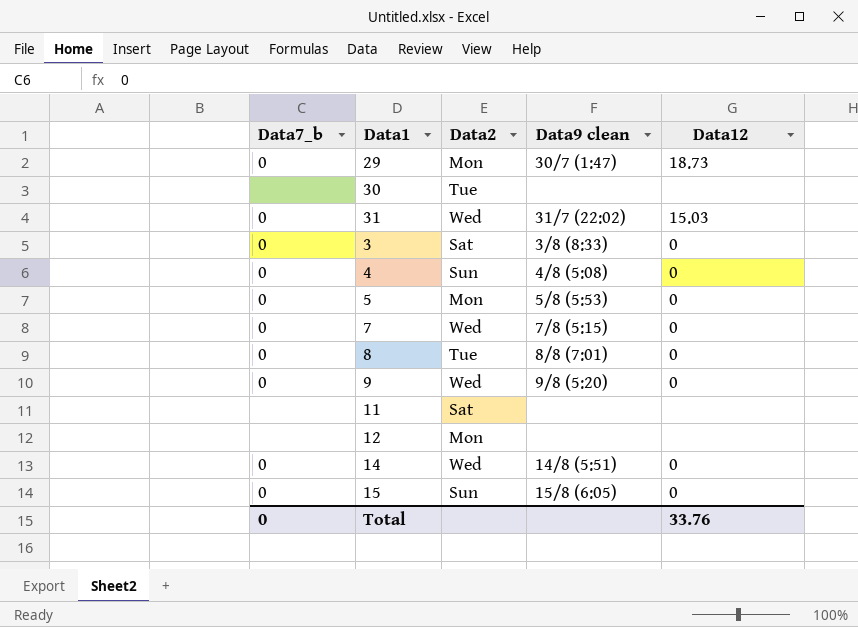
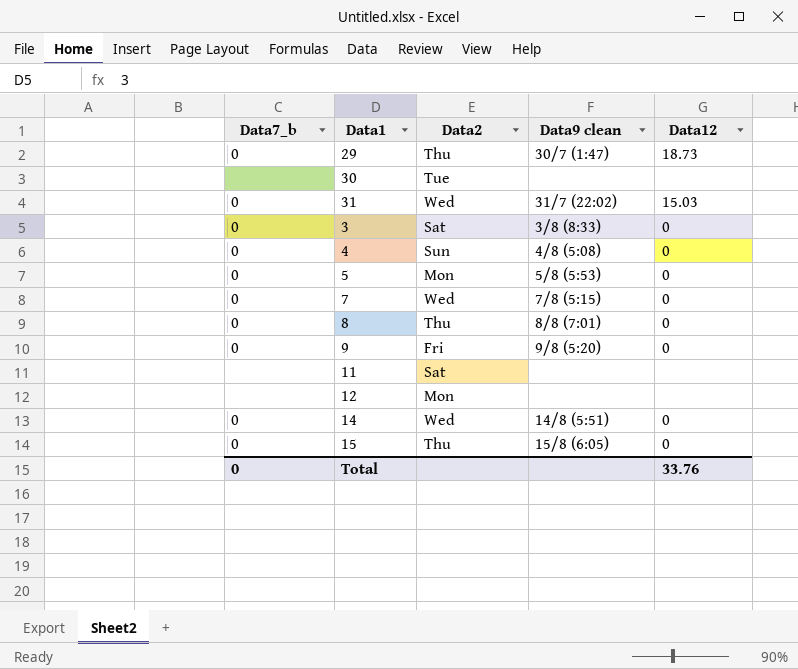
29 | Data2: Mon -> Thu
8 | Data2: Tue -> Thu
9 | Data2: Wed -> Fri
15 | Data2: Sun -> Thu

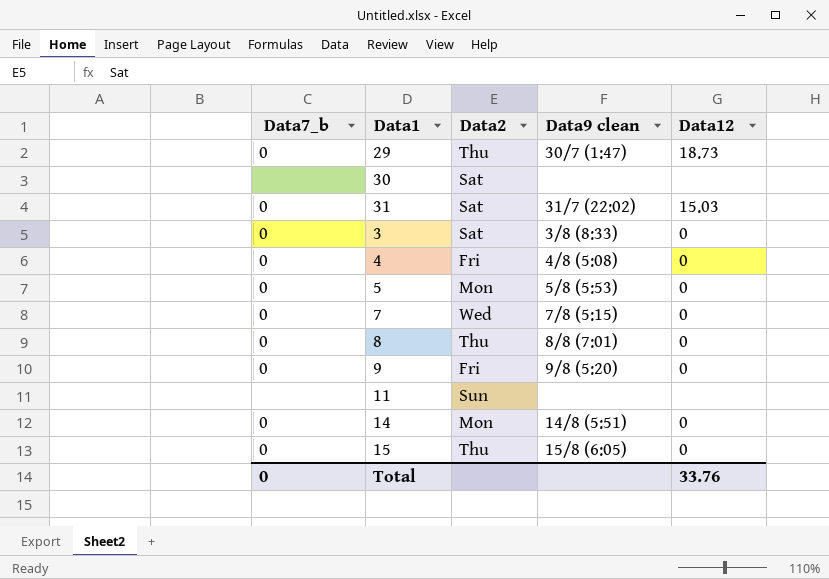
row 12: none | Mon | none | none -> none
30 | Data2: Tue -> Sat
31 | Data2: Wed -> Sat
4 | Data2: Sun -> Fri
11 | Data2: Sat -> Sun
14 | Data2: Wed -> Mon

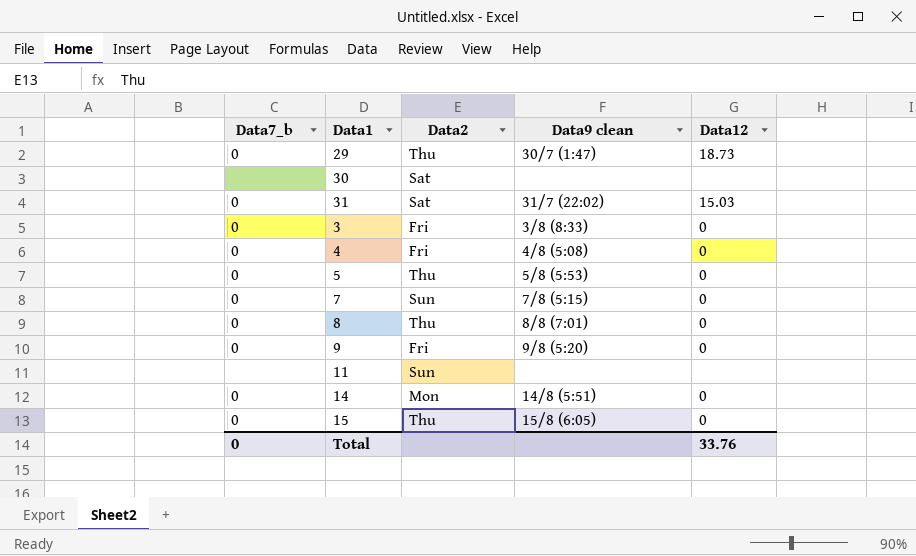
3 | Data2: Sat -> Fri
5 | Data2: Mon -> Thu
7 | Data2: Wed -> Sun

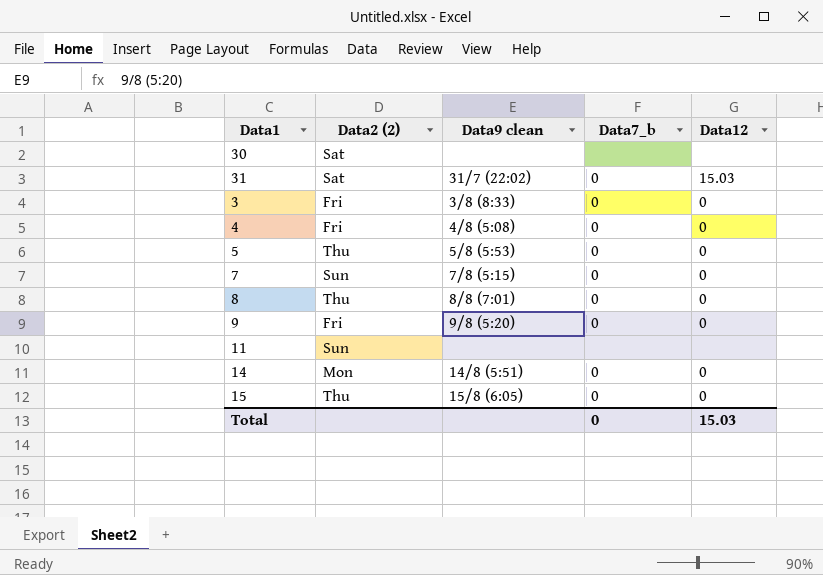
column name: Data2 -> Data2 (2)
column Data7_b | position: 1 -> 4
row 29: 0 | Thu | 30/7 (1:47) | 18.73 -> none
Total | Data12: 33.76 -> 15.03

